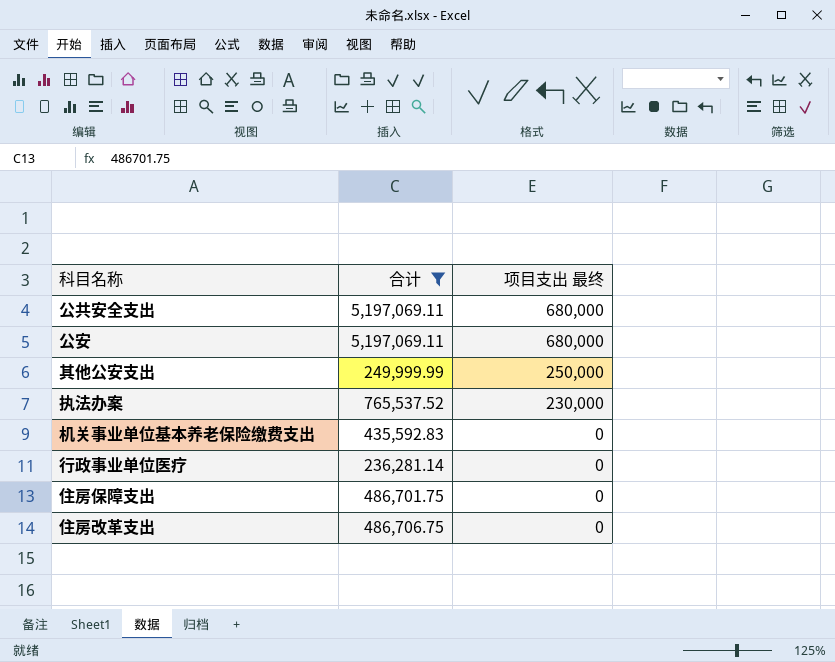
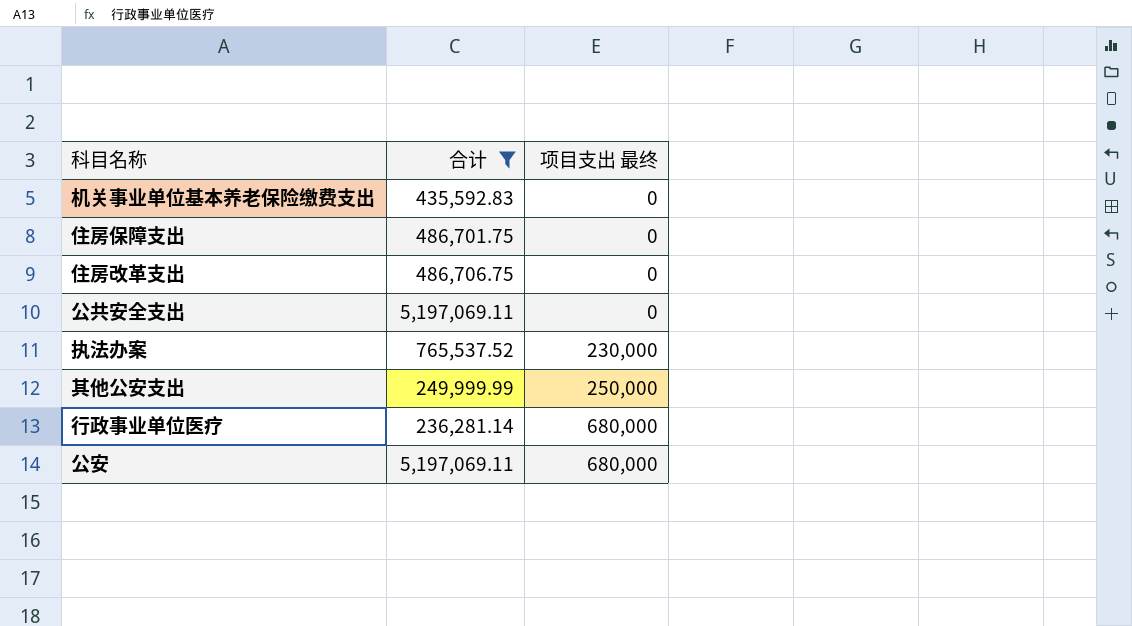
row order: 项目支出 最终 descending -> 项目支出 最终 ascending
公共安全支出 | 项目支出 最终: 680,000 -> 0
行政事业单位医疗 | 项目支出 最终: 0 -> 680,000

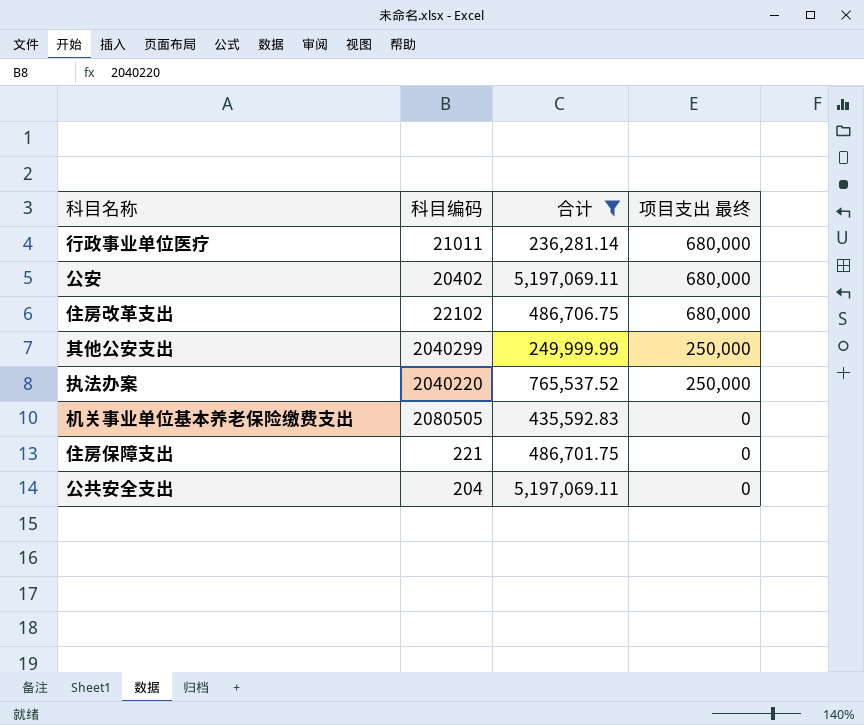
row order: 项目支出 最终 ascending -> 项目支出 最终 descending
column 科目编码 | position: none -> 2
住房改革支出 | 项目支出 最终: 0 -> 680,000
执法办案 | 项目支出 最终: 230,000 -> 250,000

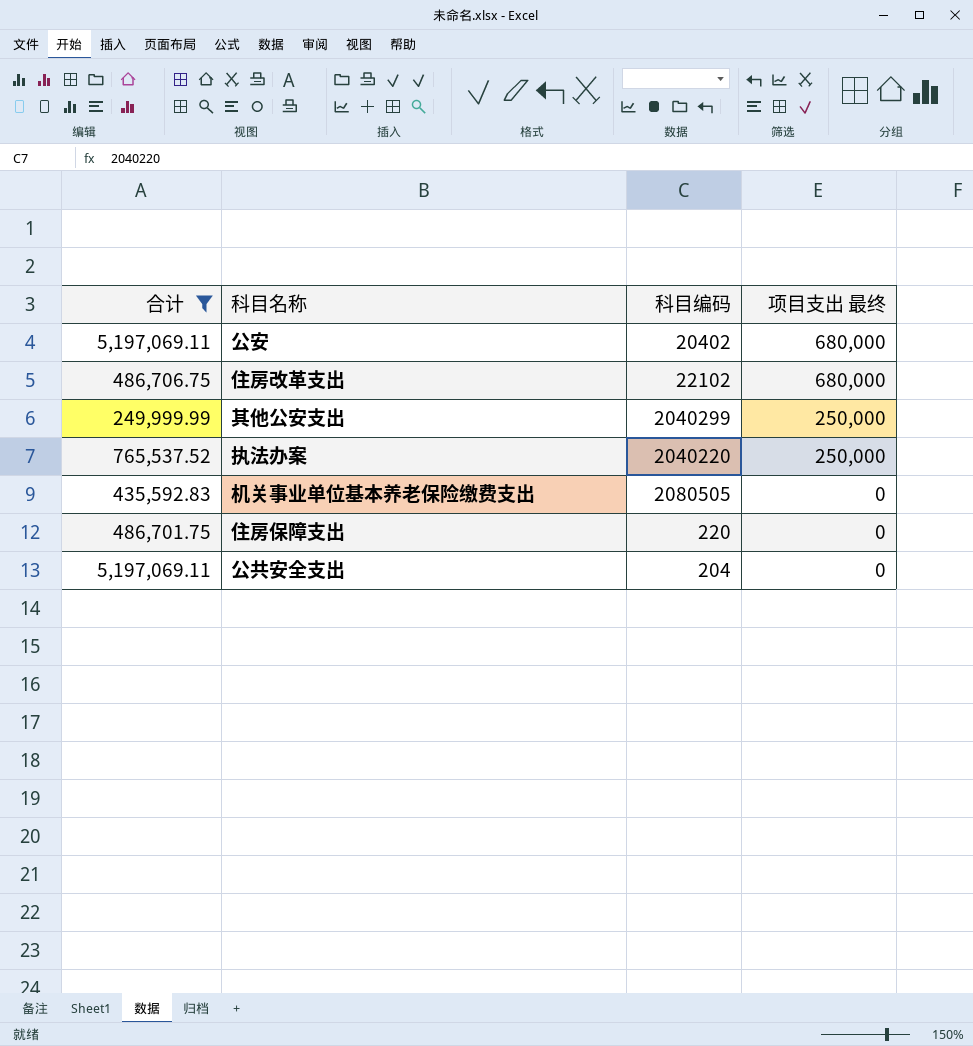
column 合计 | position: 3 -> 1
row 行政事业单位医疗: 21011 | 236,281.14 | 680,000 -> none
住房保障支出 | 科目编码: 221 -> 220

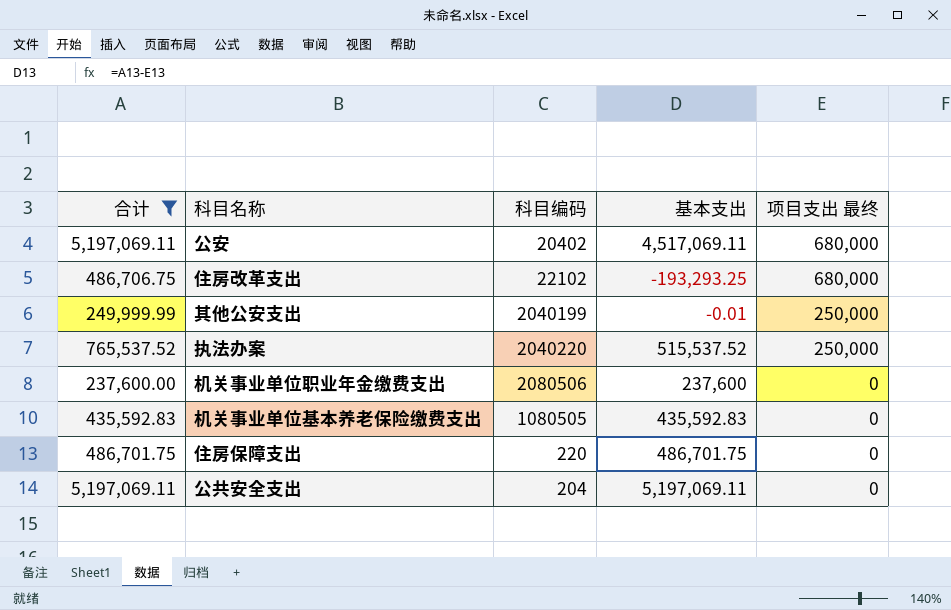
column 基本支出 | formula: none -> [合计] - [项目支出 最终]
其他公安支出 | 科目编码: 2040299 -> 2040199
row 机关事业单位职业年金缴费支出: none -> 237,600.00 | 2080506 | 237,600 | 0
机关事业单位基本养老保险缴费支出 | 科目编码: 2080505 -> 1080505

